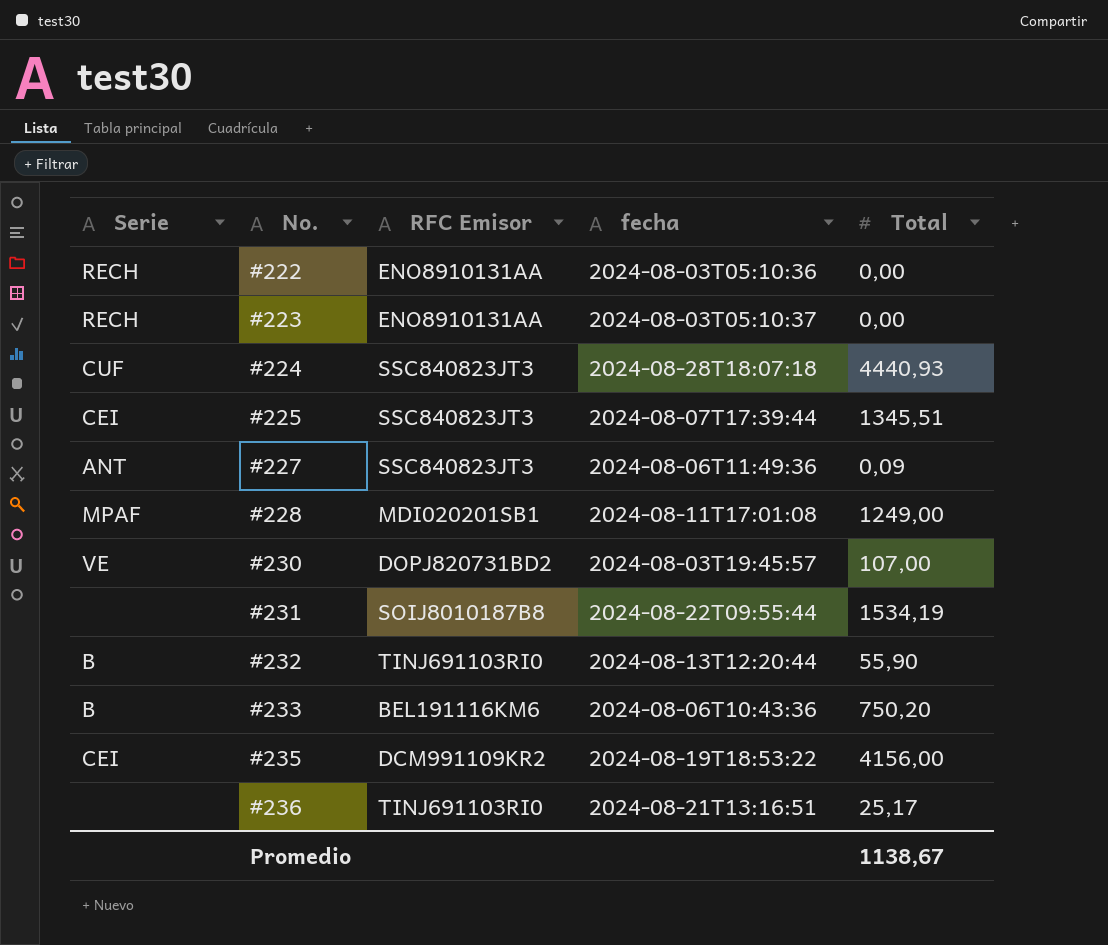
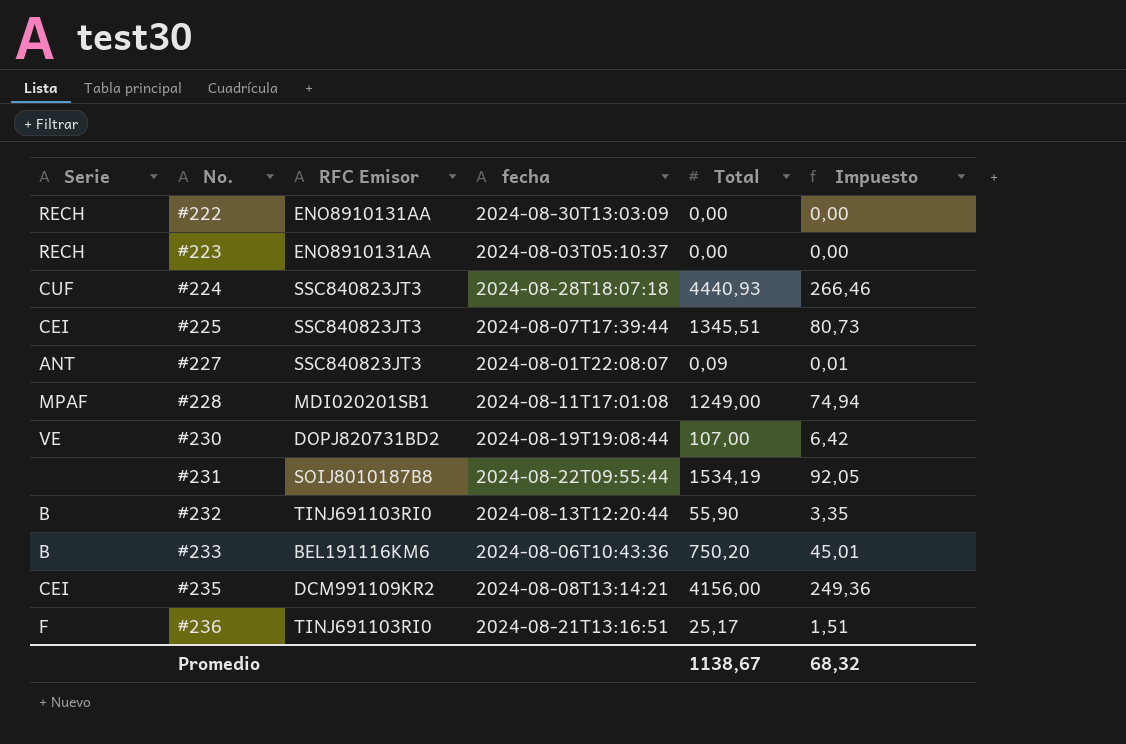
column Impuesto | formula: none -> [Total] * 0,06
#222 | fecha: 2024-08-03T05:10:36 -> 2024-08-30T13:03:09
#227 | fecha: 2024-08-06T11:49:36 -> 2024-08-01T22:08:07
#230 | fecha: 2024-08-03T19:45:57 -> 2024-08-19T19:08:44
#235 | fecha: 2024-08-19T18:53:22 -> 2024-08-08T13:14:21
#236 | Serie: none -> F

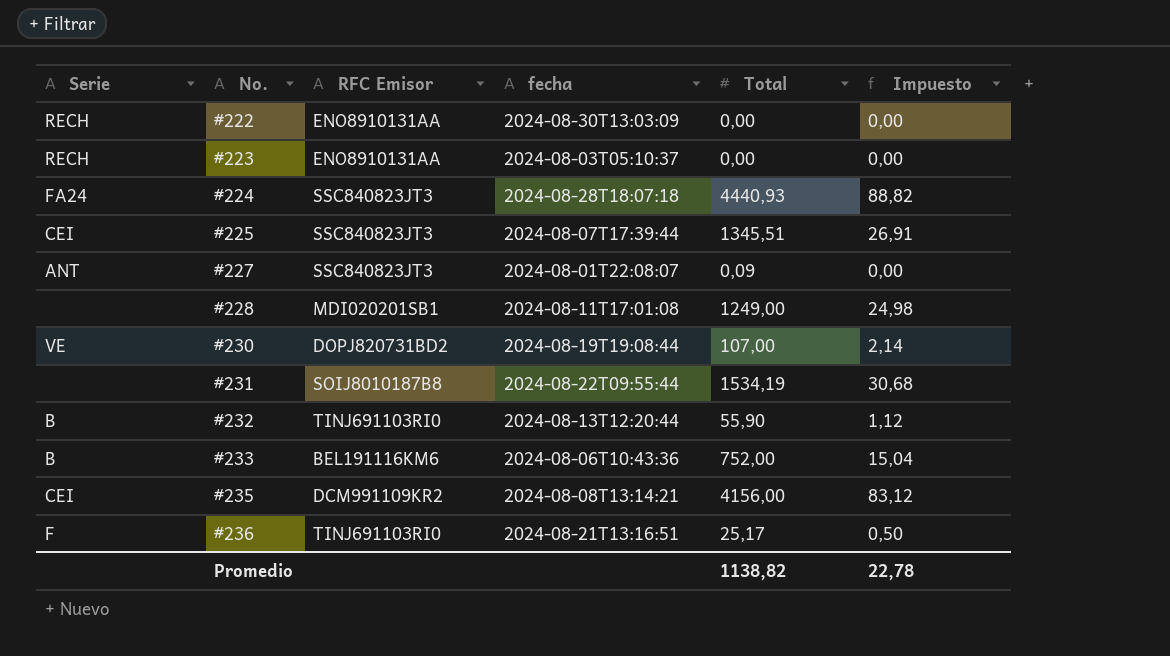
column Impuesto | formula: [Total] * 0,06 -> [Total] * 0,02
#224 | Serie: CUF -> FA24
#228 | Serie: MPAF -> none
#233 | Total: 750,20 -> 752,00
Promedio | Total: 1138,67 -> 1138,82
Promedio | Impuesto: 68,32 -> 22,78

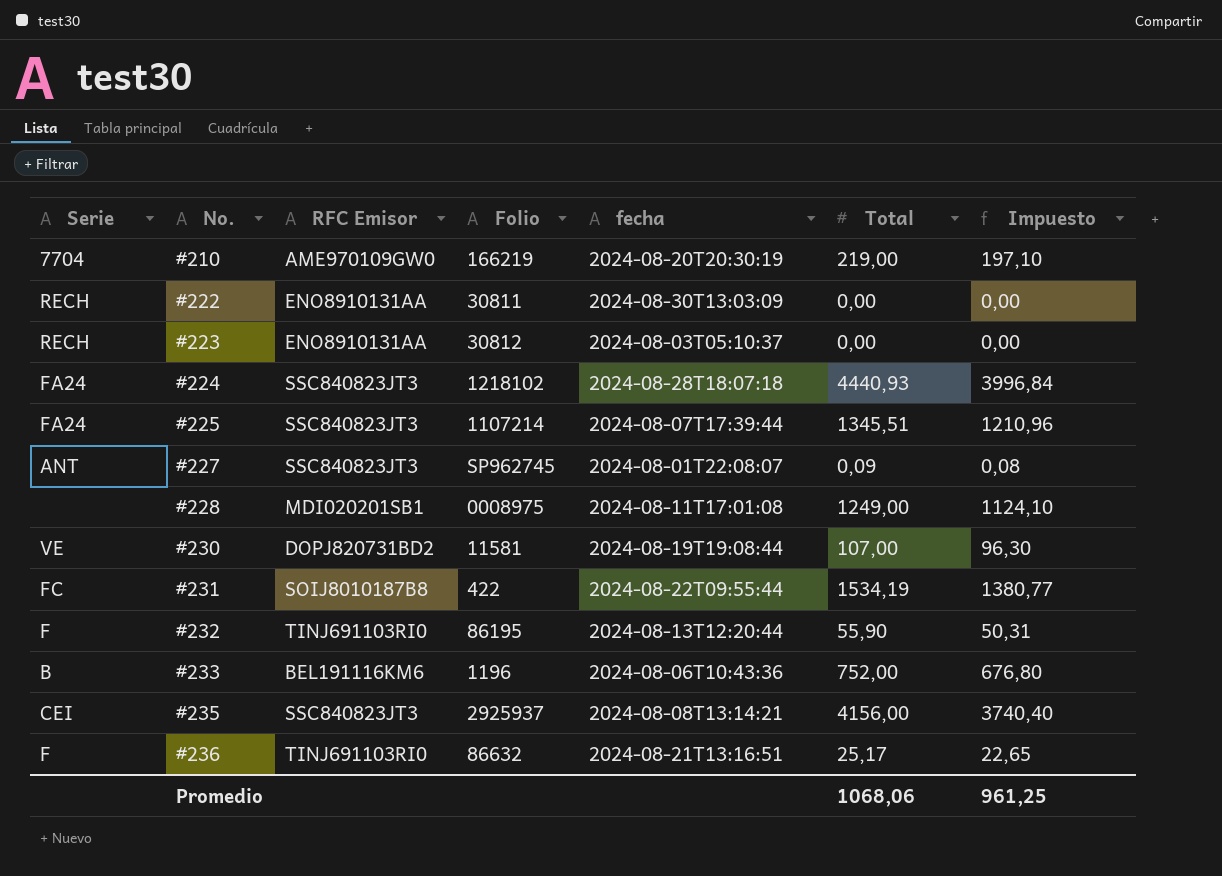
column Folio | position: none -> 4
column Impuesto | formula: [Total] * 0,02 -> [Total] * 0,9
row #210: none -> 7704 | AME970109GW0 | 166219 | 2024-08-20T20:30:19 | 219,00 | 197,10
#225 | Serie: CEI -> FA24
#231 | Serie: none -> FC
#232 | Serie: B -> F
#235 | RFC Emisor: DCM991109KR2 -> SSC840823JT3
Promedio | Total: 1138,82 -> 1068,06
Promedio | Impuesto: 22,78 -> 961,25

